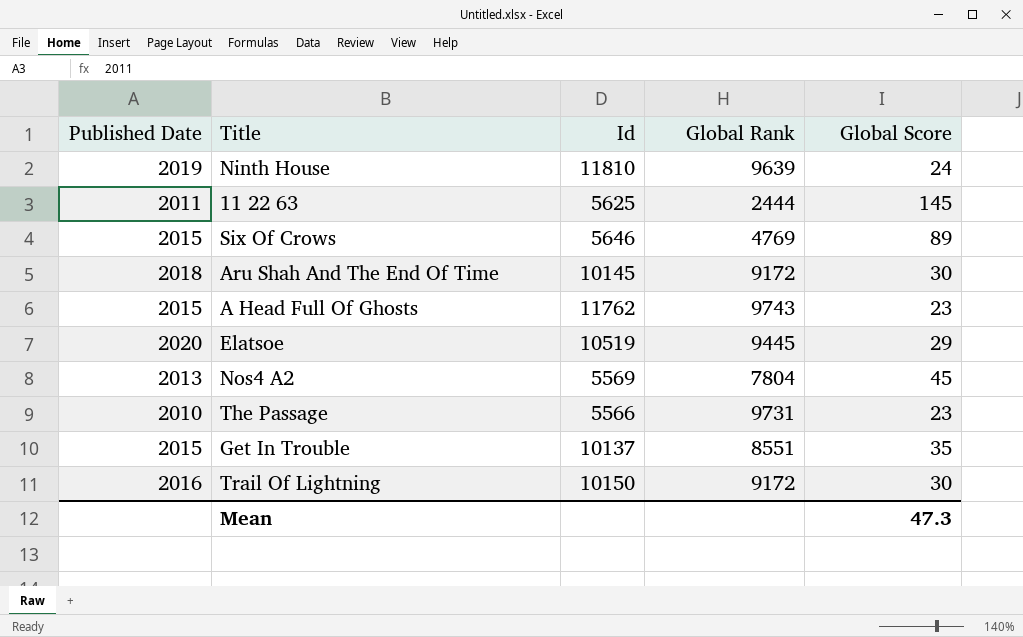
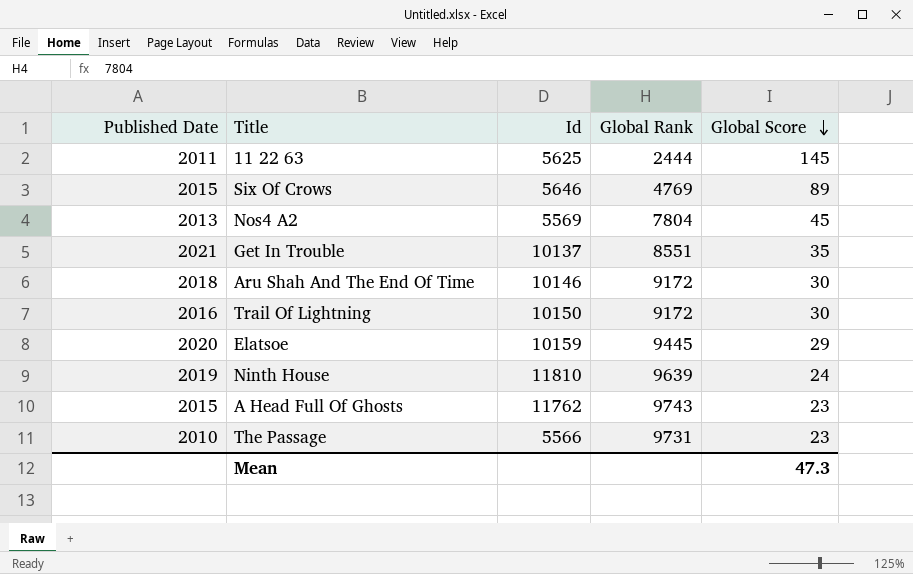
row order: none -> Global Score descending
Get In Trouble | Published Date: 2015 -> 2021
Aru Shah And The End Of Time | Id: 10145 -> 10146
Elatsoe | Id: 10519 -> 10159

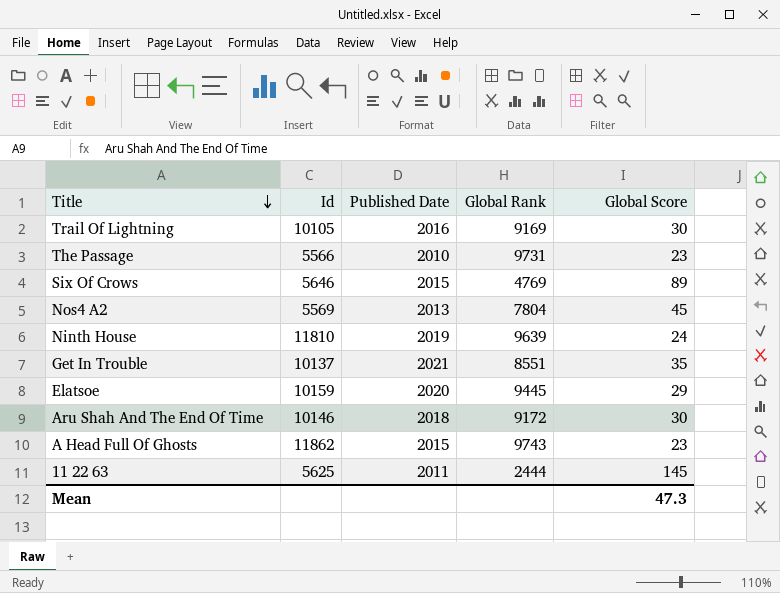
row order: Global Score descending -> Title descending
column Published Date | position: 1 -> 3
Trail Of Lightning | Id: 10150 -> 10105
Trail Of Lightning | Global Rank: 9172 -> 9169
A Head Full Of Ghosts | Id: 11762 -> 11862

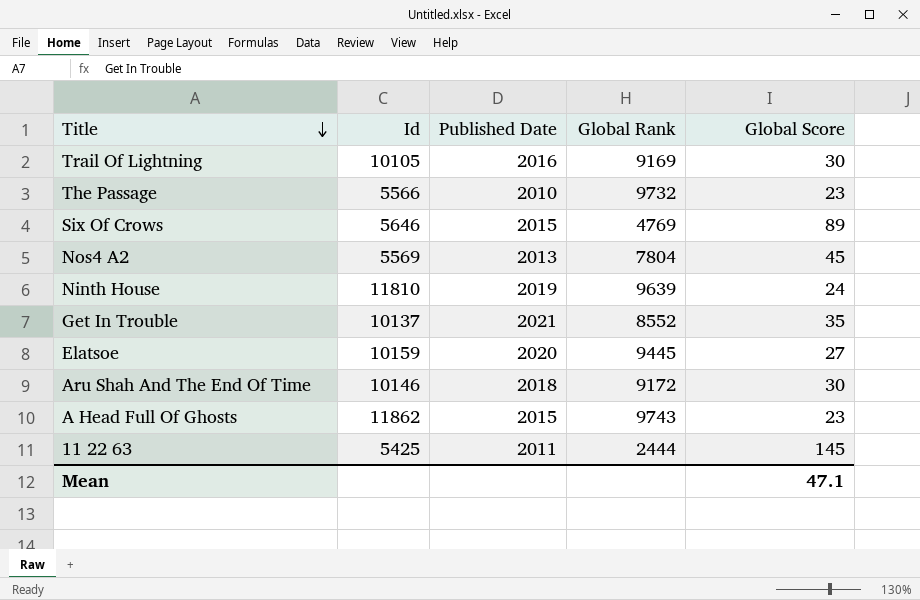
The Passage | Global Rank: 9731 -> 9732
Get In Trouble | Global Rank: 8551 -> 8552
Elatsoe | Global Score: 29 -> 27
11 22 63 | Id: 5625 -> 5425
Mean | Global Score: 47.3 -> 47.1

